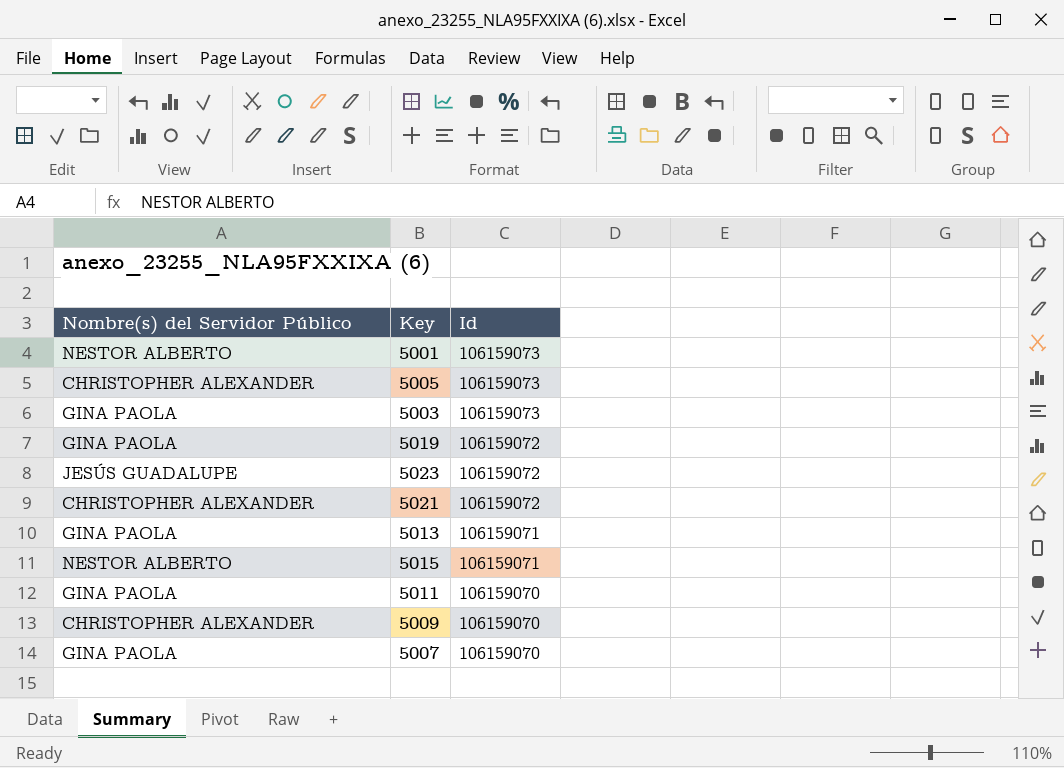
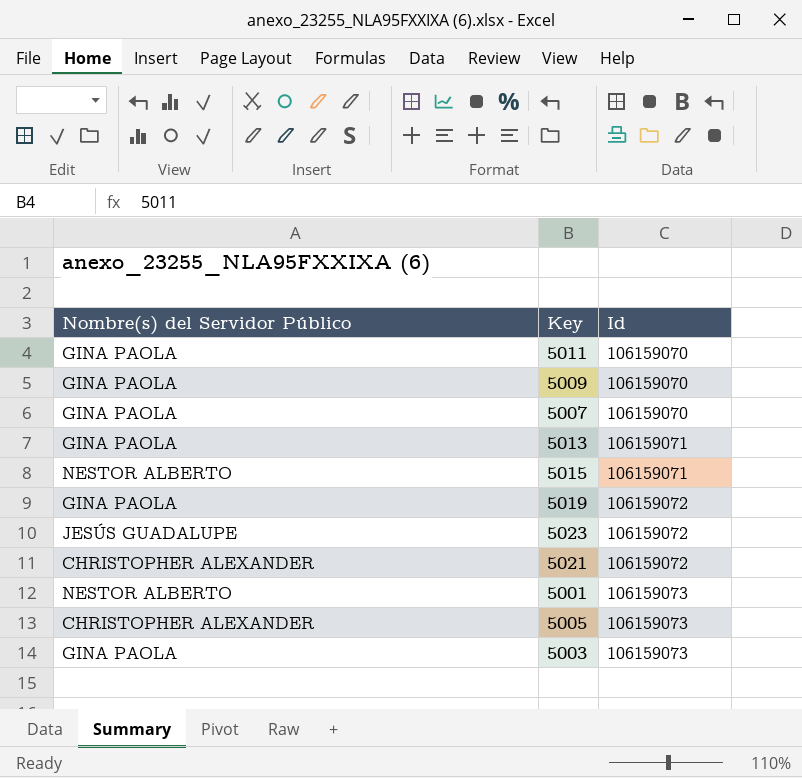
row order: Id descending -> Id ascending
5009 | Nombre(s) del Servidor Público: CHRISTOPHER ALEXANDER -> GINA PAOLA

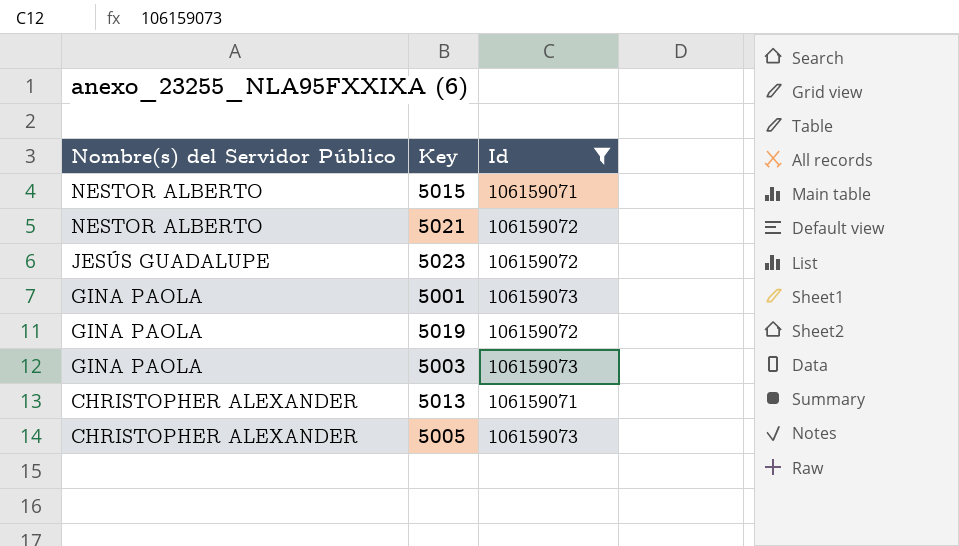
filter: none -> Id != 106159070
row order: Id ascending -> Nombre(s) del Servidor Público descending
5021 | Nombre(s) del Servidor Público: CHRISTOPHER ALEXANDER -> NESTOR ALBERTO
5001 | Nombre(s) del Servidor Público: NESTOR ALBERTO -> GINA PAOLA
5013 | Nombre(s) del Servidor Público: GINA PAOLA -> CHRISTOPHER ALEXANDER

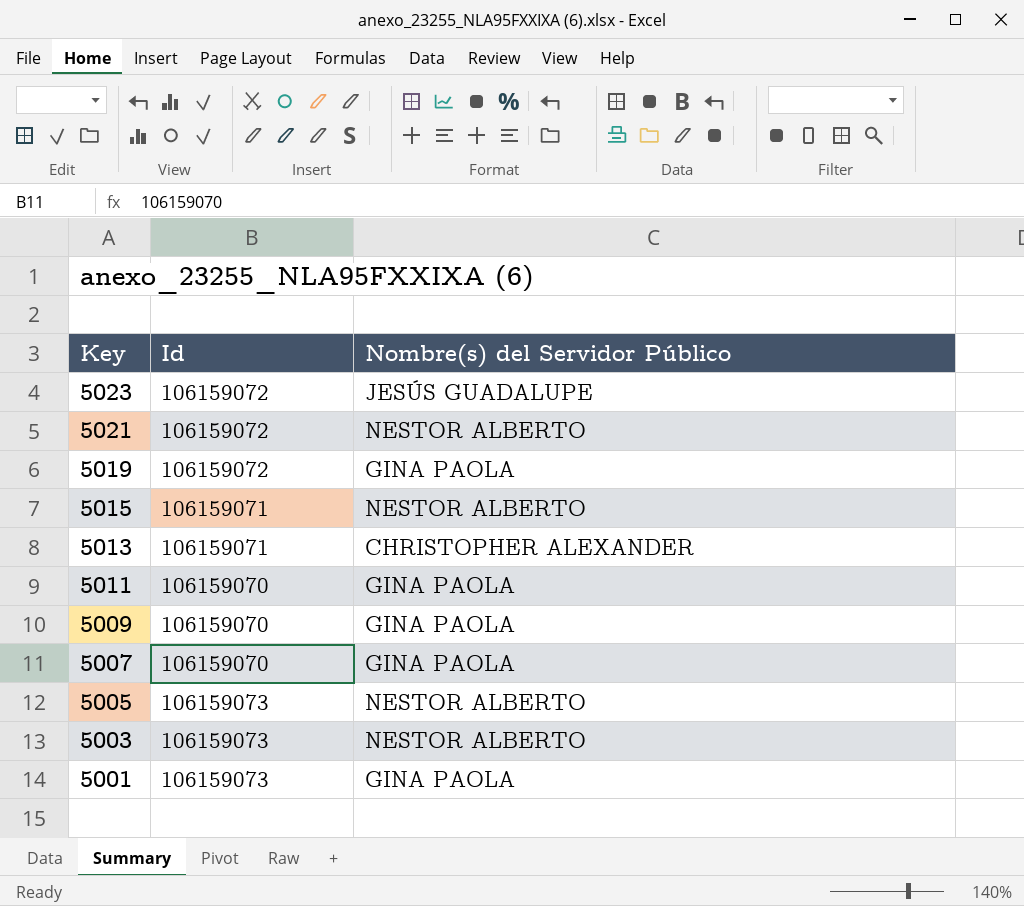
filter: Id != 106159070 -> none
row order: Nombre(s) del Servidor Público descending -> Key descending
column Nombre(s) del Servidor Público | position: 1 -> 3
5005 | Nombre(s) del Servidor Público: CHRISTOPHER ALEXANDER -> NESTOR ALBERTO
5003 | Nombre(s) del Servidor Público: GINA PAOLA -> NESTOR ALBERTO

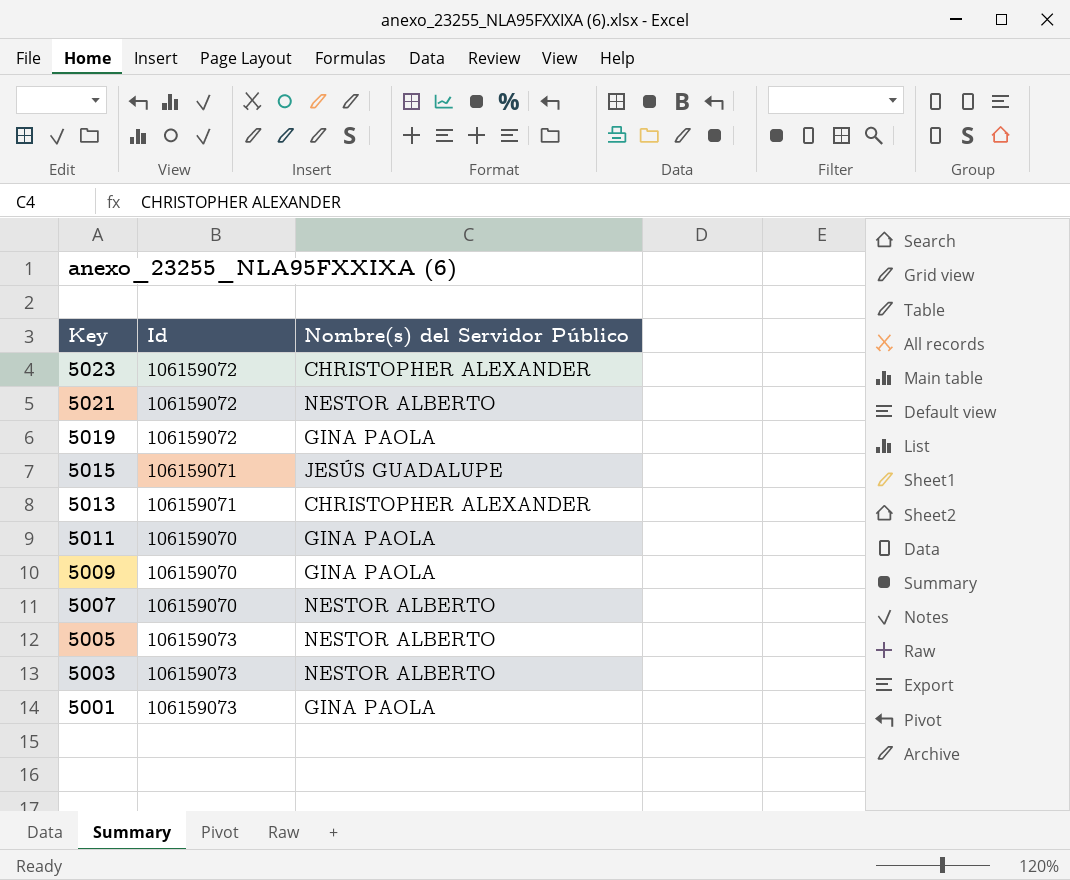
5023 | Nombre(s) del Servidor Público: JESÚS GUADALUPE -> CHRISTOPHER ALEXANDER
5015 | Nombre(s) del Servidor Público: NESTOR ALBERTO -> JESÚS GUADALUPE
5007 | Nombre(s) del Servidor Público: GINA PAOLA -> NESTOR ALBERTO

